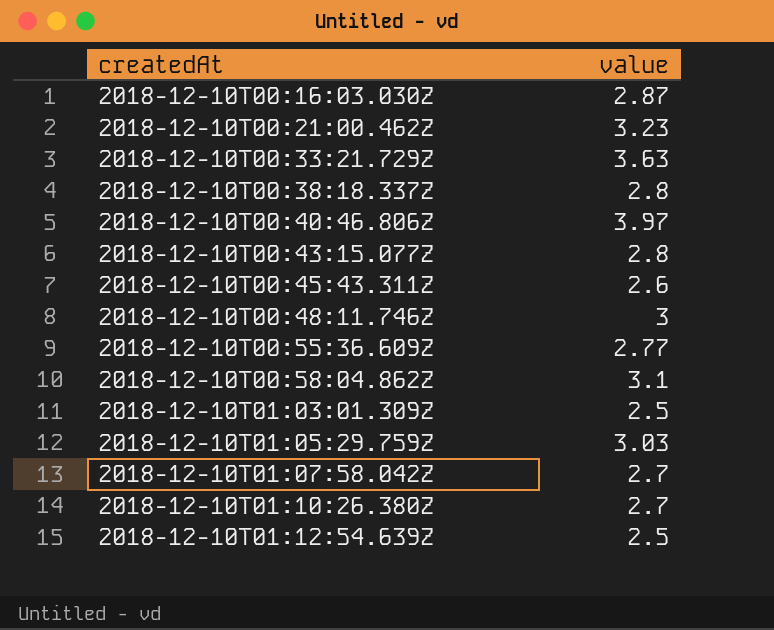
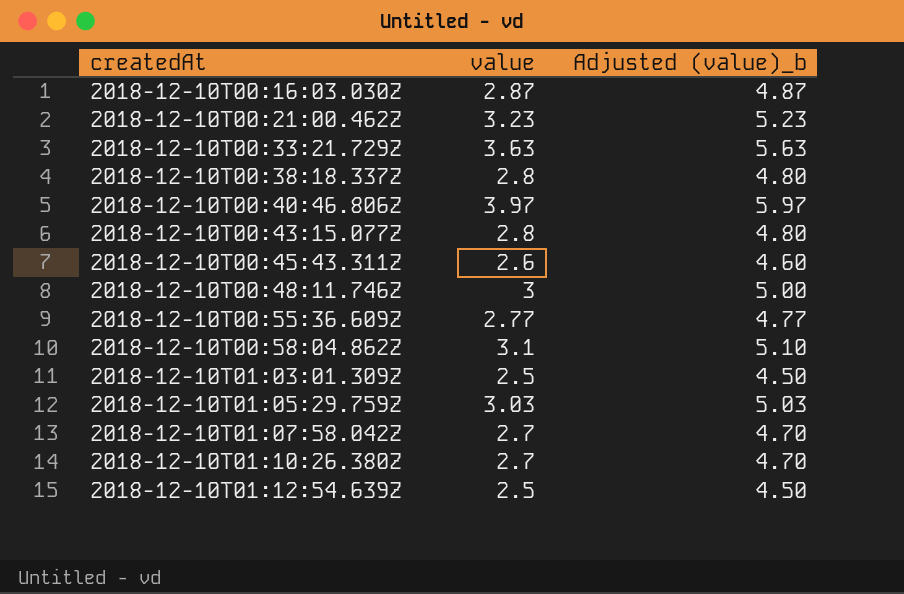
column Adjusted (value)_b | formula: none -> [value] + 2

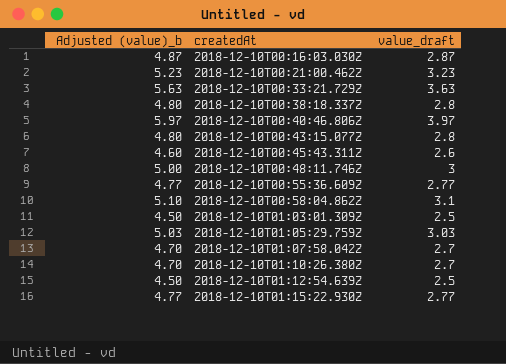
column Adjusted (value)_b | position: 3 -> 1
column name: value -> value_draft
row 2018-12-10T01:15:22.930Z: none -> 4.77 | 2.77

